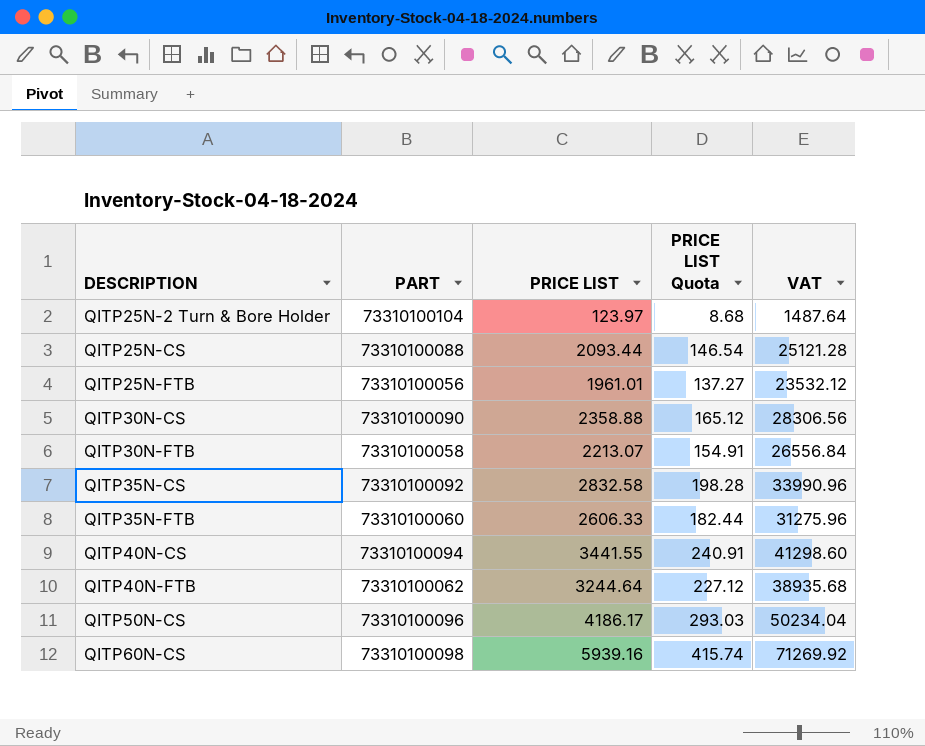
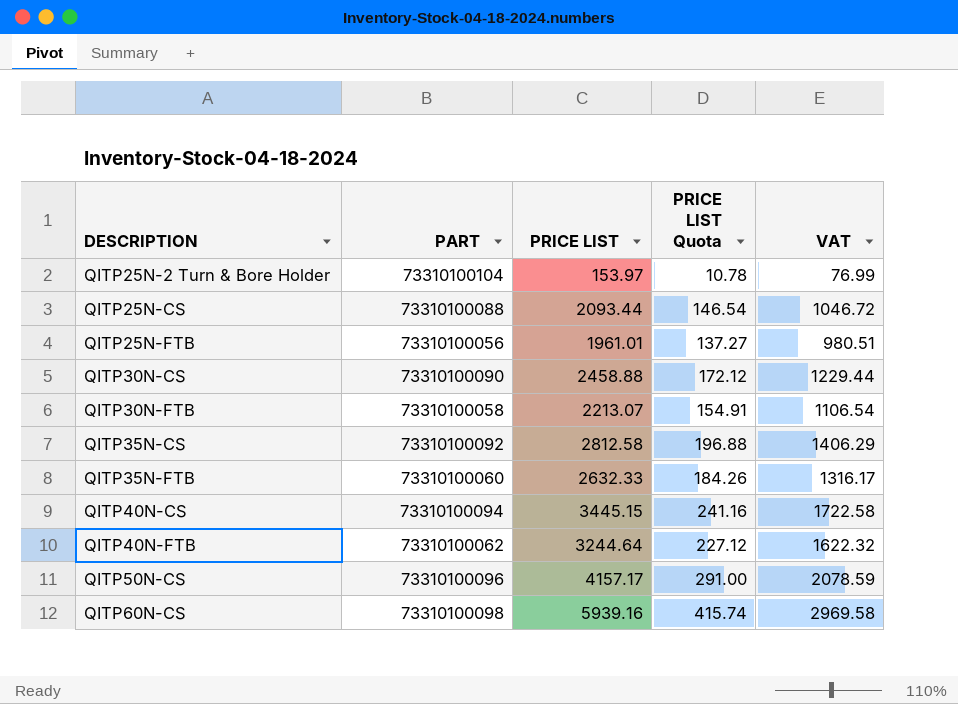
column VAT | formula: [PRICE LIST] * 12 -> [PRICE LIST] * 0.5
QITP25N-2 Turn & Bore Holder | PRICE LIST: 123.97 -> 153.97
QITP25N-2 Turn & Bore Holder | PRICE LIST Quota: 8.68 -> 10.78
QITP30N-CS | PRICE LIST: 2358.88 -> 2458.88
QITP30N-CS | PRICE LIST Quota: 165.12 -> 172.12
QITP35N-CS | PRICE LIST: 2832.58 -> 2812.58
QITP35N-CS | PRICE LIST Quota: 198.28 -> 196.88
QITP35N-FTB | PRICE LIST: 2606.33 -> 2632.33
QITP35N-FTB | PRICE LIST Quota: 182.44 -> 184.26
QITP40N-CS | PRICE LIST: 3441.55 -> 3445.15
QITP40N-CS | PRICE LIST Quota: 240.91 -> 241.16
QITP50N-CS | PRICE LIST: 4186.17 -> 4157.17
QITP50N-CS | PRICE LIST Quota: 293.03 -> 291.00

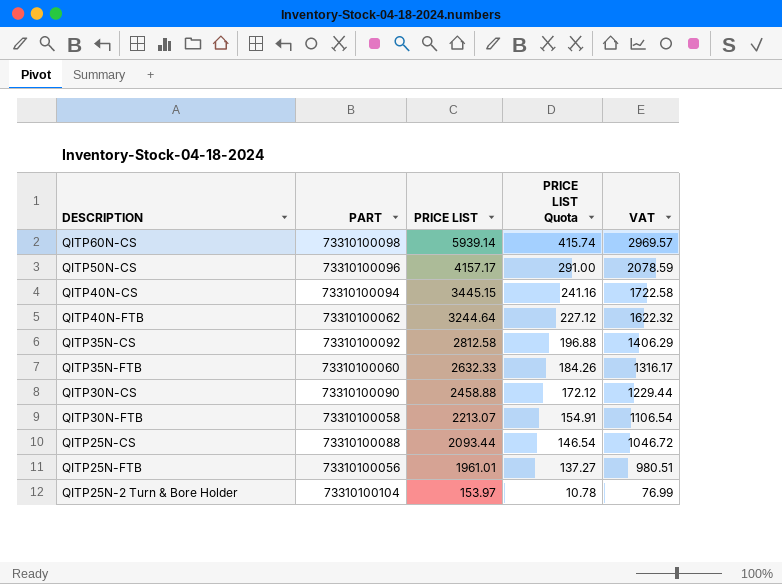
row order: DESCRIPTION ascending -> PRICE LIST descending
QITP60N-CS | PRICE LIST: 5939.16 -> 5939.14
QITP60N-CS | VAT: 2969.58 -> 2969.57

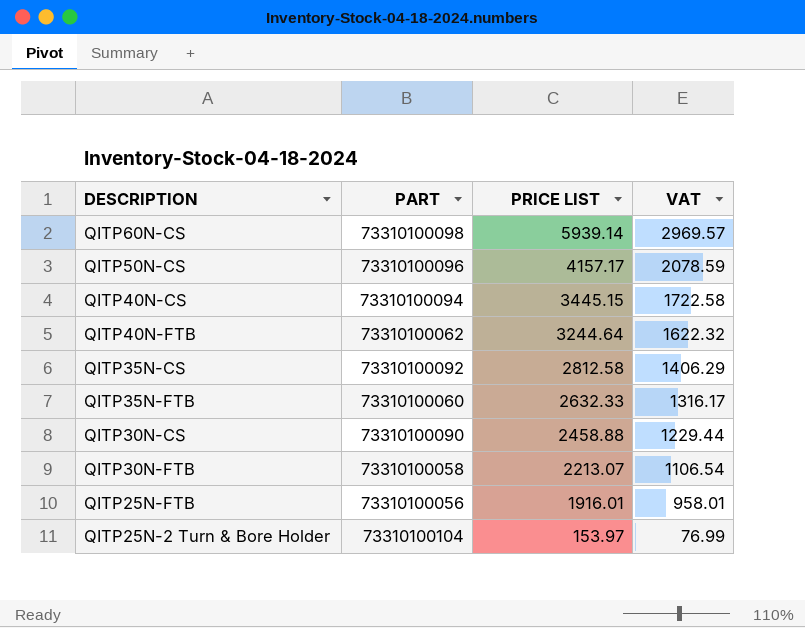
column PRICE LIST Quota | formula: [PRICE LIST] * 0.07 -> none
row QITP25N-CS: 73310100088 | 2093.44 | 146.54 | 1046.72 -> none
QITP25N-FTB | PRICE LIST: 1961.01 -> 1916.01
QITP25N-FTB | VAT: 980.51 -> 958.01

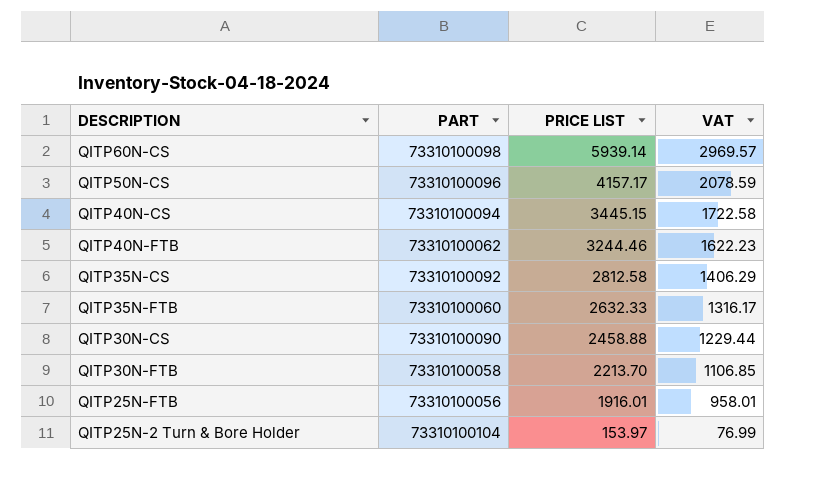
QITP40N-FTB | PRICE LIST: 3244.64 -> 3244.46
QITP40N-FTB | VAT: 1622.32 -> 1622.23
QITP30N-FTB | PRICE LIST: 2213.07 -> 2213.70
QITP30N-FTB | VAT: 1106.54 -> 1106.85

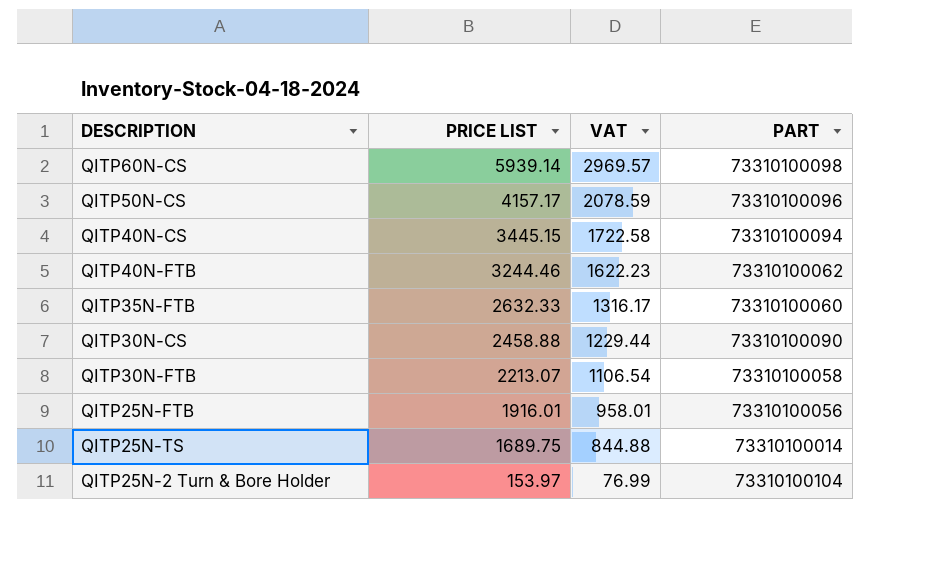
column PART | position: 2 -> 4
row QITP35N-CS: 73310100092 | 2812.58 | 1406.29 -> none
QITP30N-FTB | PRICE LIST: 2213.70 -> 2213.07
QITP30N-FTB | VAT: 1106.85 -> 1106.54
row QITP25N-TS: none -> 1689.75 | 844.88 | 73310100014

